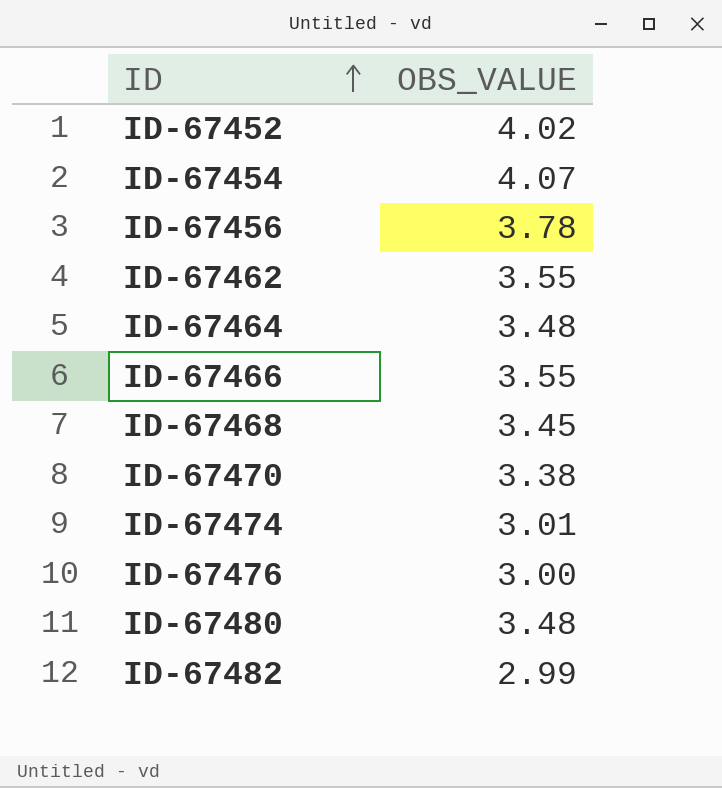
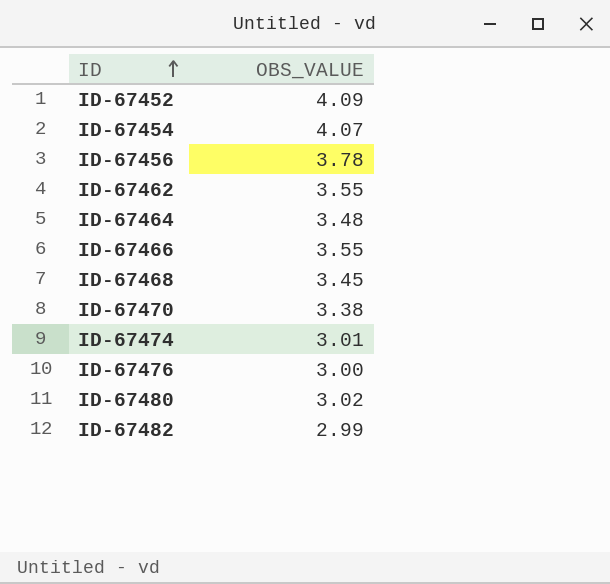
ID-67452 | OBS_VALUE: 4.02 -> 4.09
ID-67480 | OBS_VALUE: 3.48 -> 3.02

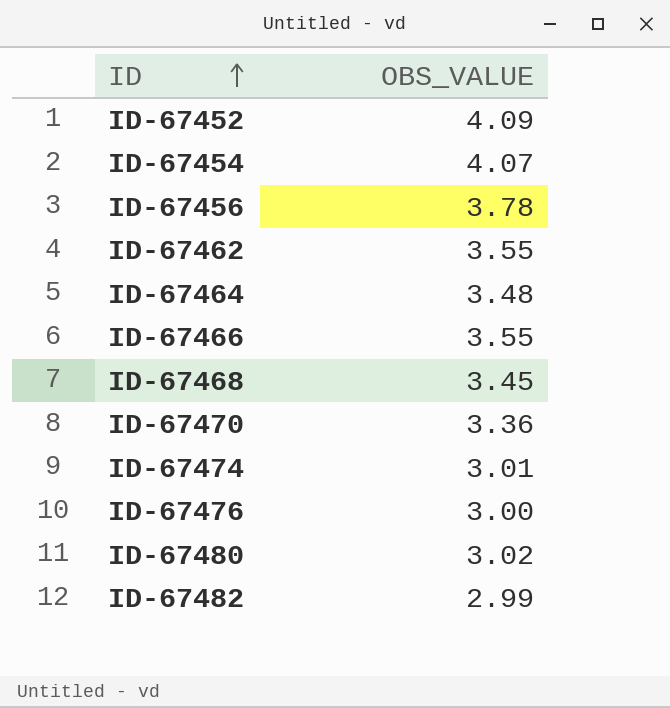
ID-67470 | OBS_VALUE: 3.38 -> 3.36

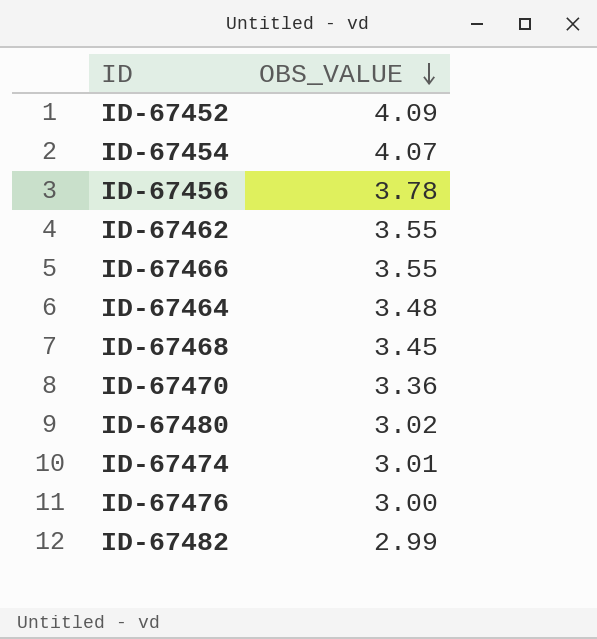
row order: ID ascending -> OBS_VALUE descending

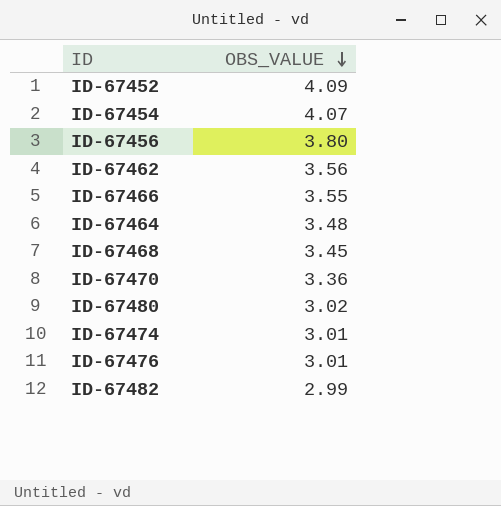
ID-67456 | OBS_VALUE: 3.78 -> 3.80
ID-67462 | OBS_VALUE: 3.55 -> 3.56
ID-67476 | OBS_VALUE: 3.00 -> 3.01

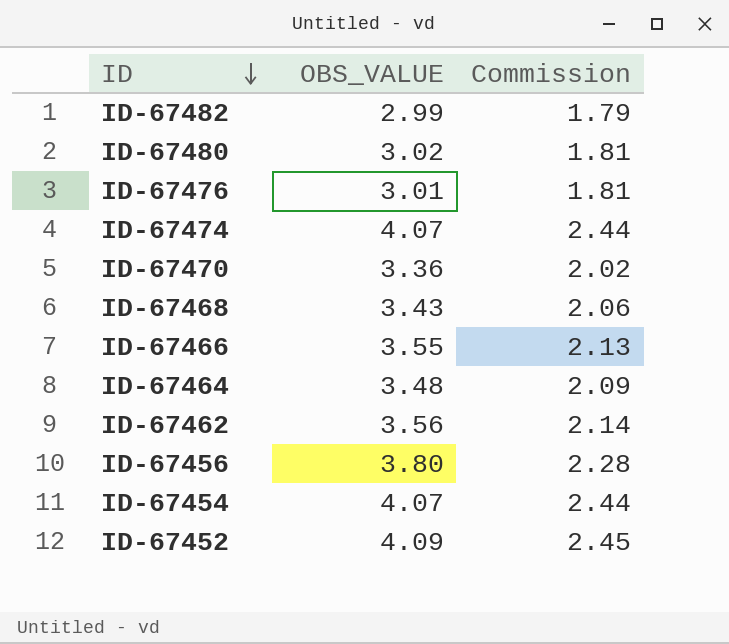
row order: OBS_VALUE descending -> ID descending
column Commission | formula: none -> [OBS_VALUE] * 0.6
ID-67474 | OBS_VALUE: 3.01 -> 4.07
ID-67468 | OBS_VALUE: 3.45 -> 3.43

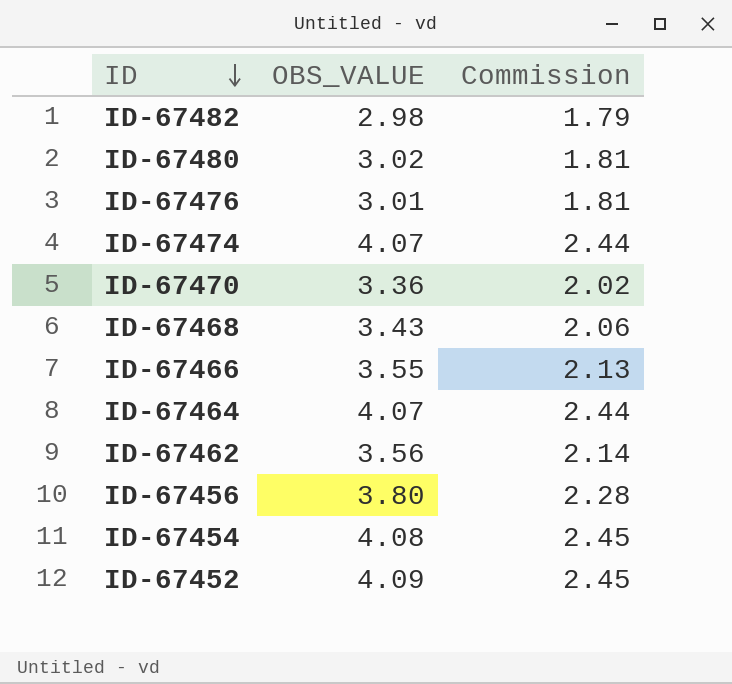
ID-67482 | OBS_VALUE: 2.99 -> 2.98
ID-67464 | OBS_VALUE: 3.48 -> 4.07
ID-67464 | Commission: 2.09 -> 2.44
ID-67454 | OBS_VALUE: 4.07 -> 4.08
ID-67454 | Commission: 2.44 -> 2.45

